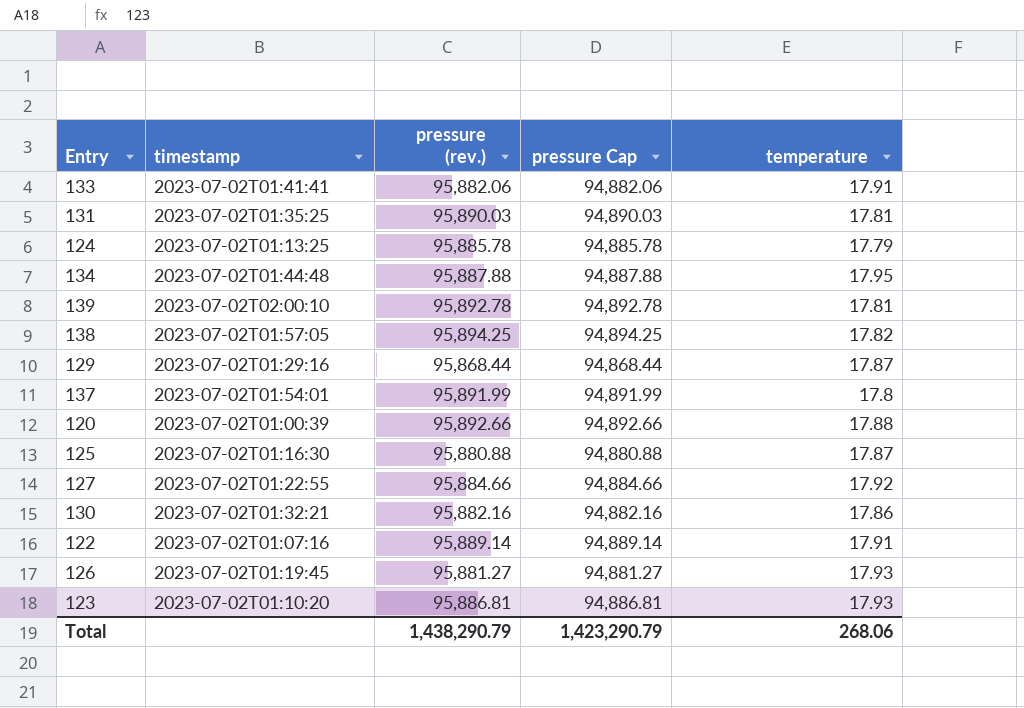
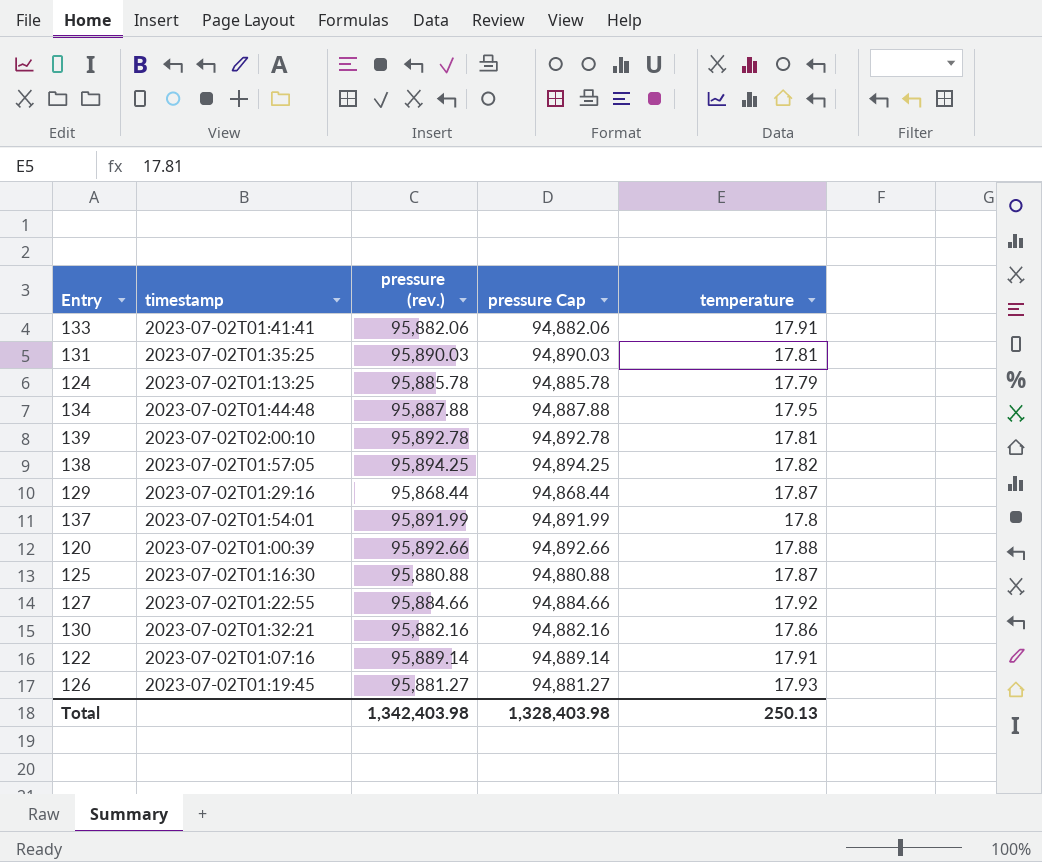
row 123: 2023-07-02T01:10:20 | 95,886.81 | 94,886.81 | 17.93 -> none
Total | pressure (rev.): 1,438,290.79 -> 1,342,403.98
Total | pressure Cap: 1,423,290.79 -> 1,328,403.98
Total | temperature: 268.06 -> 250.13

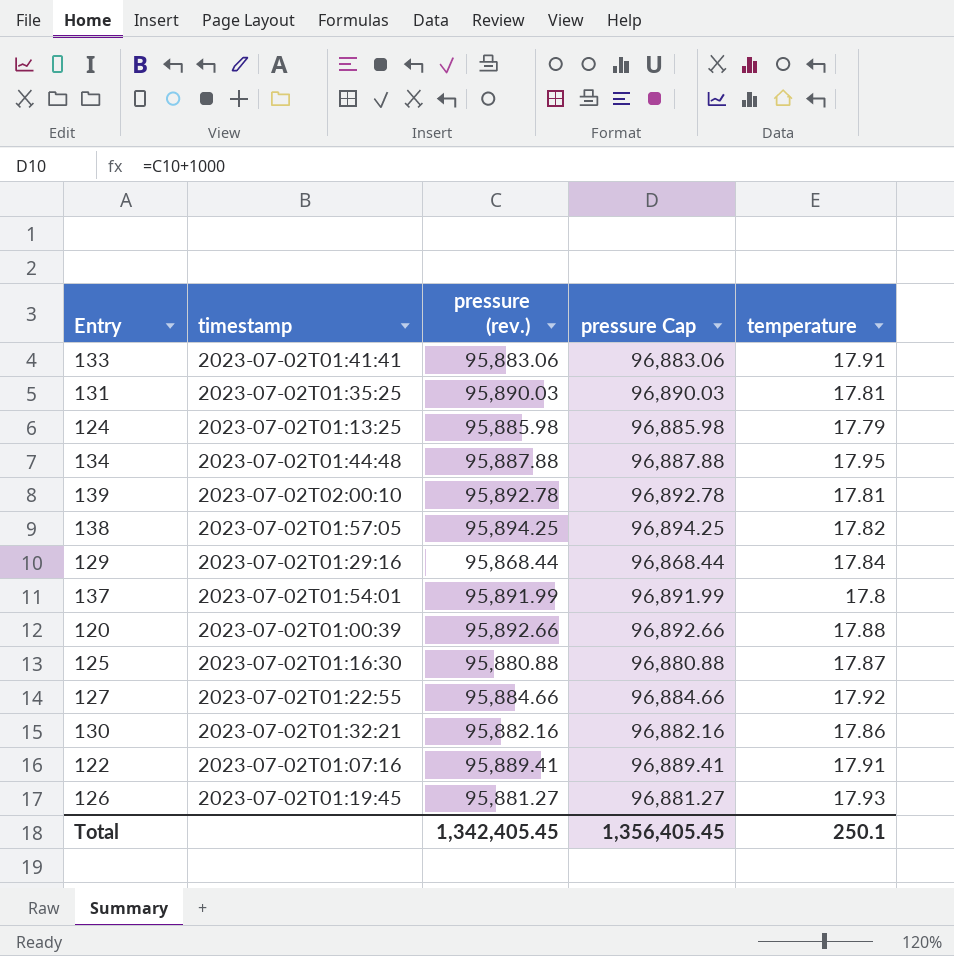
column pressure Cap | formula: [pressure (rev.)] - 1000 -> [pressure (rev.)] + 1000
133 | pressure (rev.): 95,882.06 -> 95,883.06
124 | pressure (rev.): 95,885.78 -> 95,885.98
129 | temperature: 17.87 -> 17.84
122 | pressure (rev.): 95,889.14 -> 95,889.41
Total | pressure (rev.): 1,342,403.98 -> 1,342,405.45
Total | pressure Cap: 1,328,403.98 -> 1,356,405.45
Total | temperature: 250.13 -> 250.1

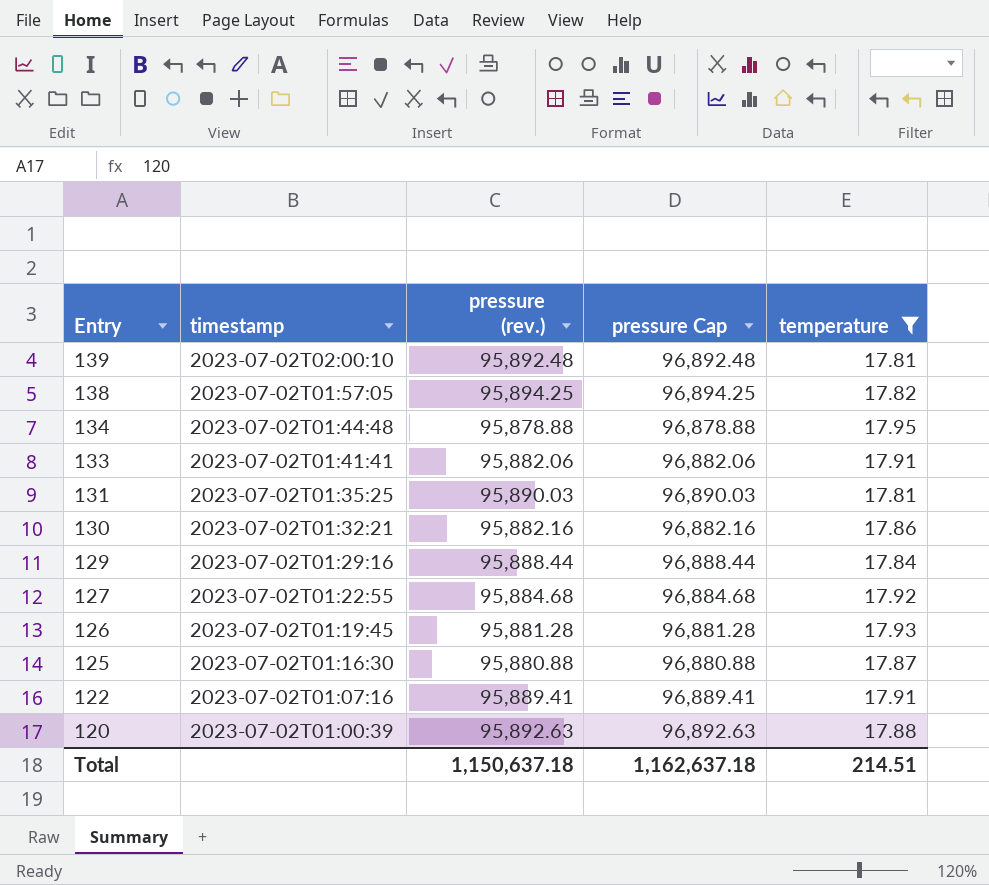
filter: none -> temperature >= 17.81
row order: none -> Entry descending
139 | pressure (rev.): 95,892.78 -> 95,892.48
139 | pressure Cap: 96,892.78 -> 96,892.48
134 | pressure (rev.): 95,887.88 -> 95,878.88
134 | pressure Cap: 96,887.88 -> 96,878.88
133 | pressure (rev.): 95,883.06 -> 95,882.06
133 | pressure Cap: 96,883.06 -> 96,882.06
129 | pressure (rev.): 95,868.44 -> 95,888.44
129 | pressure Cap: 96,868.44 -> 96,888.44
127 | pressure (rev.): 95,884.66 -> 95,884.68
127 | pressure Cap: 96,884.66 -> 96,884.68
126 | pressure (rev.): 95,881.27 -> 95,881.28
126 | pressure Cap: 96,881.27 -> 96,881.28
120 | pressure (rev.): 95,892.66 -> 95,892.63
120 | pressure Cap: 96,892.66 -> 96,892.63
Total | pressure (rev.): 1,342,405.45 -> 1,150,637.18
Total | pressure Cap: 1,356,405.45 -> 1,162,637.18
Total | temperature: 250.1 -> 214.51

